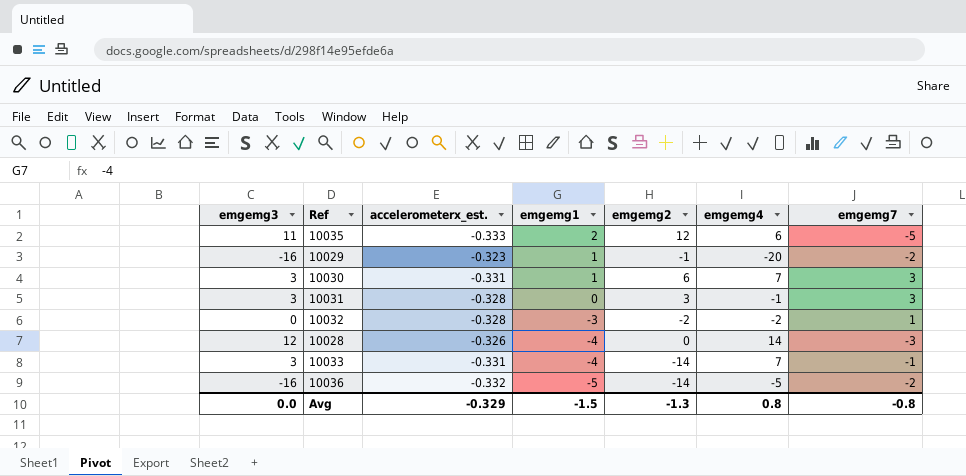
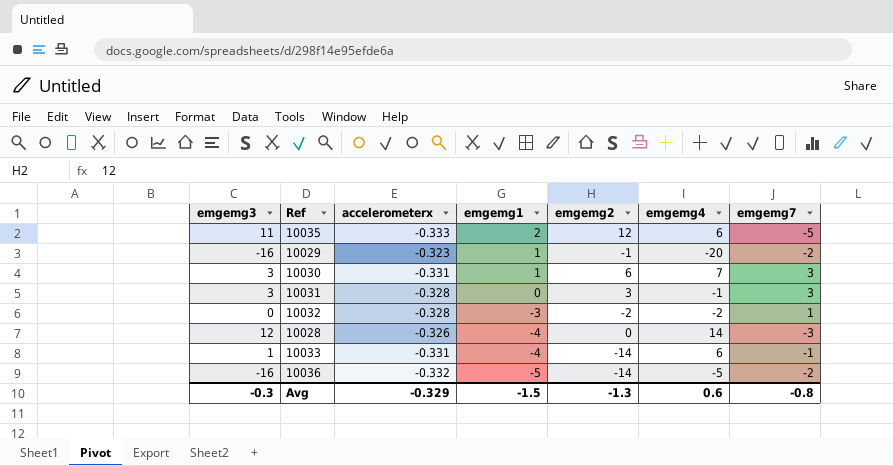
column name: accelerometerx_est. -> accelerometerx
10033 | emgemg3: 3 -> 1
10033 | emgemg4: 7 -> 6
Avg | emgemg3: 0.0 -> -0.3
Avg | emgemg4: 0.8 -> 0.6

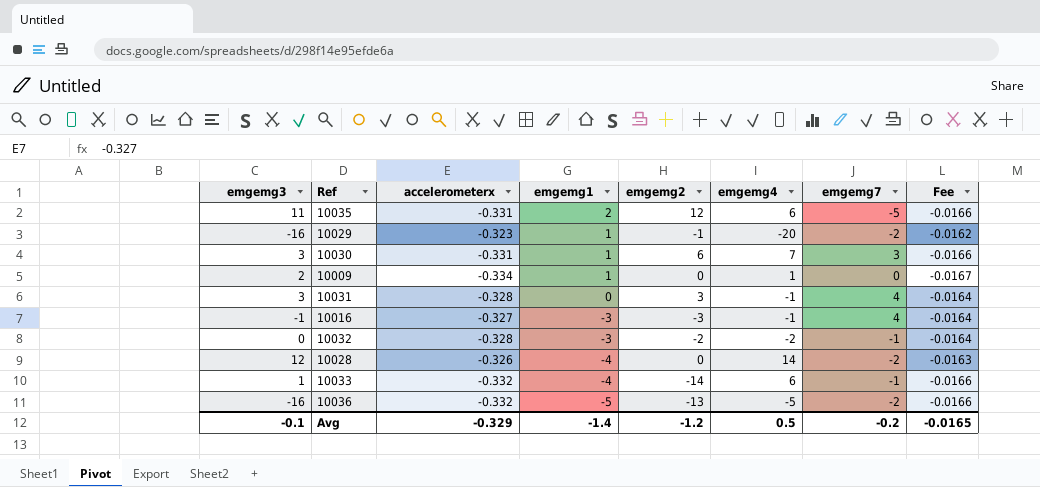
column Fee | formula: none -> [accelerometerx] * 0.05
10035 | accelerometerx: -0.333 -> -0.331
row 10009: none -> 2 | -0.334 | 1 | 0 | 1 | 0 | -0.0167
10031 | emgemg7: 3 -> 4
row 10016: none -> -1 | -0.327 | -3 | -3 | -1 | 4 | -0.0164
10032 | emgemg7: 1 -> -1
10028 | emgemg7: -3 -> -2
10033 | accelerometerx: -0.331 -> -0.332
10036 | emgemg2: -14 -> -13
Avg | emgemg3: -0.3 -> -0.1
Avg | emgemg1: -1.5 -> -1.4
Avg | emgemg2: -1.3 -> -1.2
Avg | emgemg4: 0.6 -> 0.5
Avg | emgemg7: -0.8 -> -0.2

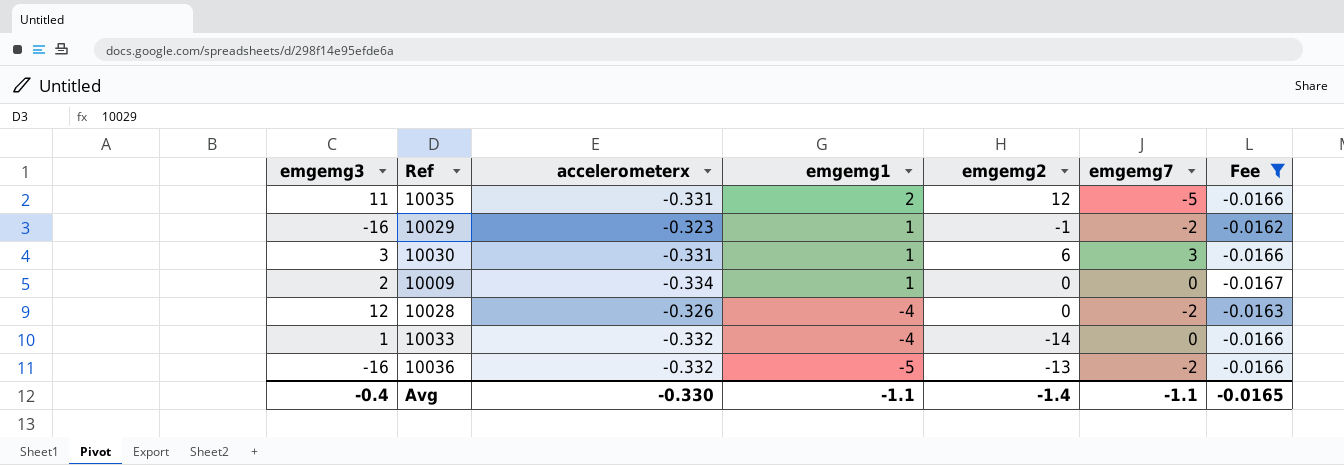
filter: none -> Fee != -0.0164
column emgemg4 | position: 6 -> none
10033 | emgemg7: -1 -> 0
Avg | emgemg3: -0.1 -> -0.4
Avg | accelerometerx: -0.329 -> -0.330
Avg | emgemg1: -1.4 -> -1.1
Avg | emgemg2: -1.2 -> -1.4
Avg | emgemg7: -0.2 -> -1.1

